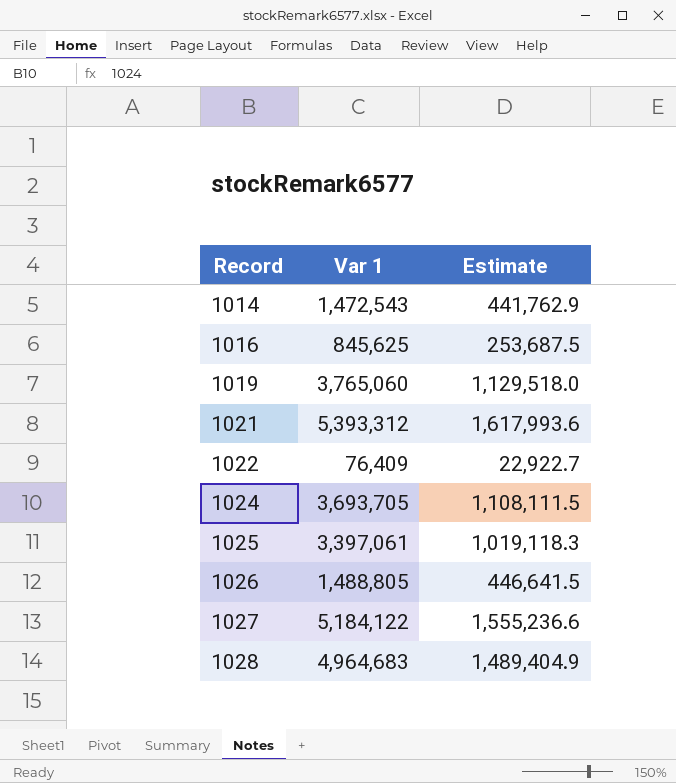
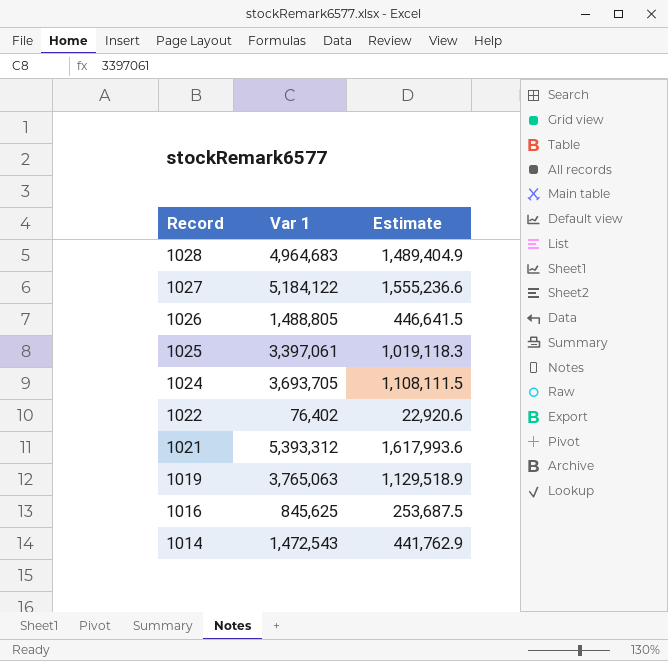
row order: Record ascending -> Record descending
1022 | Var 1: 76,409 -> 76,402
1022 | Estimate: 22,922.7 -> 22,920.6
1019 | Var 1: 3,765,060 -> 3,765,063
1019 | Estimate: 1,129,518.0 -> 1,129,518.9

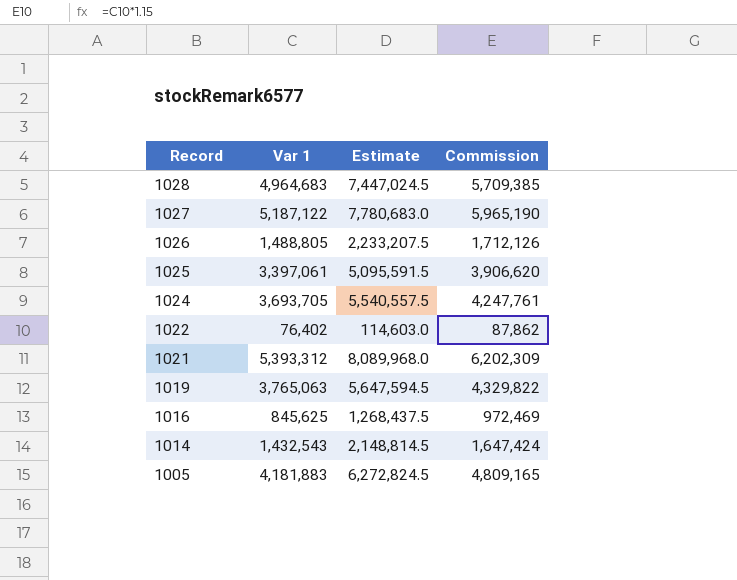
column Estimate | formula: [Var 1] * 0.3 -> [Var 1] * 1.5
column Commission | formula: none -> [Var 1] * 1.15
1027 | Var 1: 5,184,122 -> 5,187,122
1014 | Var 1: 1,472,543 -> 1,432,543
row 1005: none -> 4,181,883 | 6,272,824.5 | 4,809,165

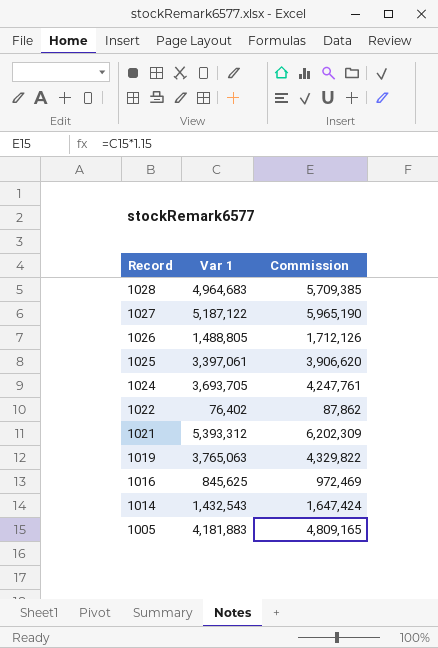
column Estimate | formula: [Var 1] * 1.5 -> none

